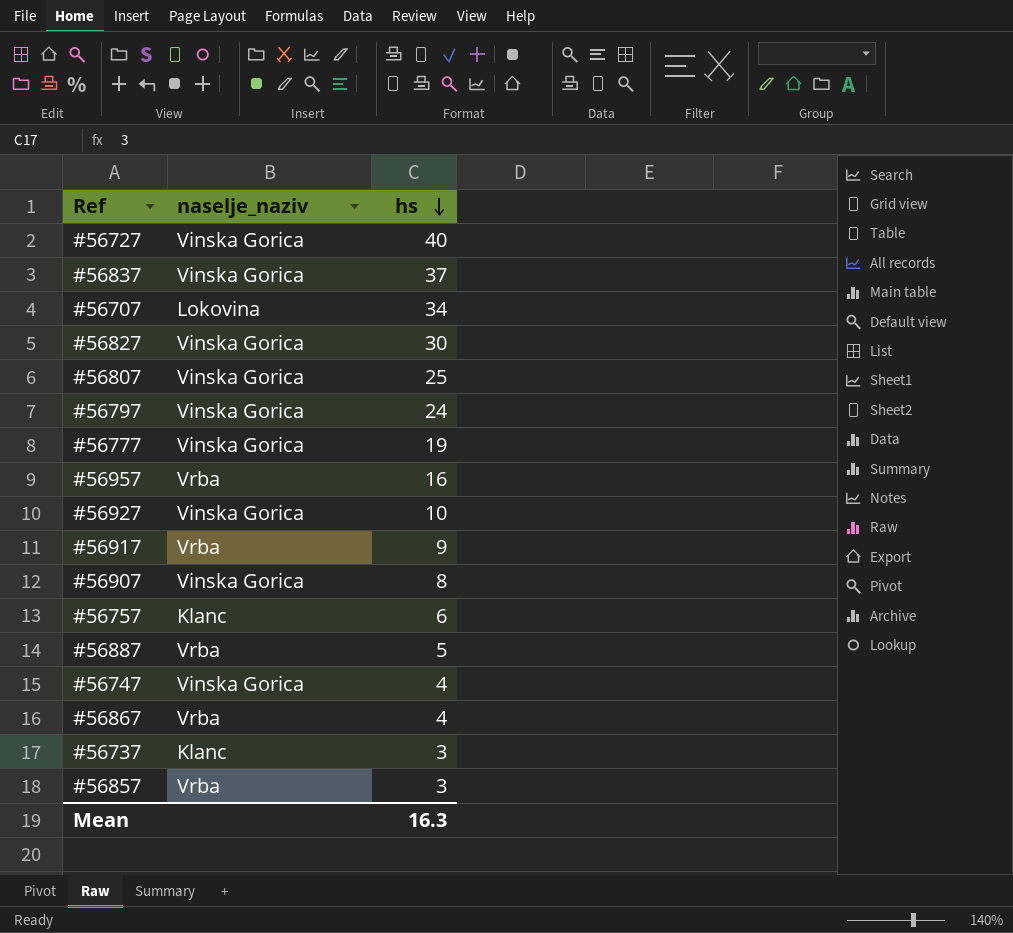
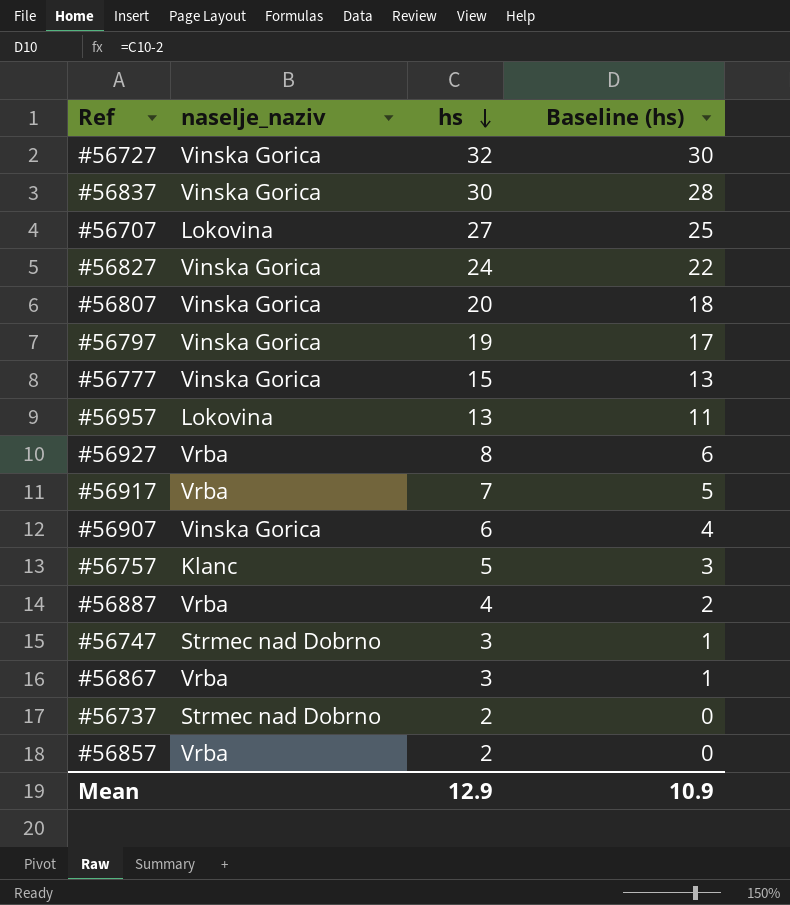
column Baseline (hs) | formula: none -> [hs] - 2
#56727 | hs: 40 -> 32
#56837 | hs: 37 -> 30
#56707 | hs: 34 -> 27
#56827 | hs: 30 -> 24
#56807 | hs: 25 -> 20
#56797 | hs: 24 -> 19
#56777 | hs: 19 -> 15
#56957 | naselje_naziv: Vrba -> Lokovina
#56957 | hs: 16 -> 13
#56927 | naselje_naziv: Vinska Gorica -> Vrba
#56927 | hs: 10 -> 8
#56917 | hs: 9 -> 7
#56907 | hs: 8 -> 6
#56757 | hs: 6 -> 5
#56887 | hs: 5 -> 4
#56747 | naselje_naziv: Vinska Gorica -> Strmec nad Dobrno
#56747 | hs: 4 -> 3
#56867 | hs: 4 -> 3
#56737 | naselje_naziv: Klanc -> Strmec nad Dobrno
#56737 | hs: 3 -> 2
#56857 | hs: 3 -> 2
Mean | hs: 16.3 -> 12.9

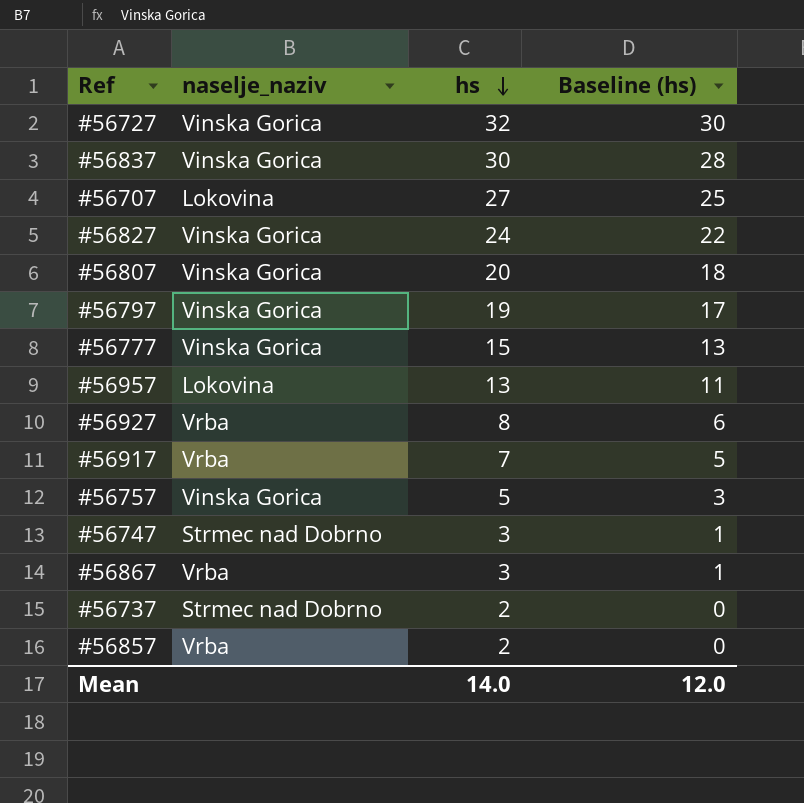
row #56907: Vinska Gorica | 6 | 4 -> none
row #56887: Vrba | 4 | 2 -> none
#56757 | naselje_naziv: Klanc -> Vinska Gorica
Mean | hs: 12.9 -> 14.0
Mean | Baseline (hs): 10.9 -> 12.0

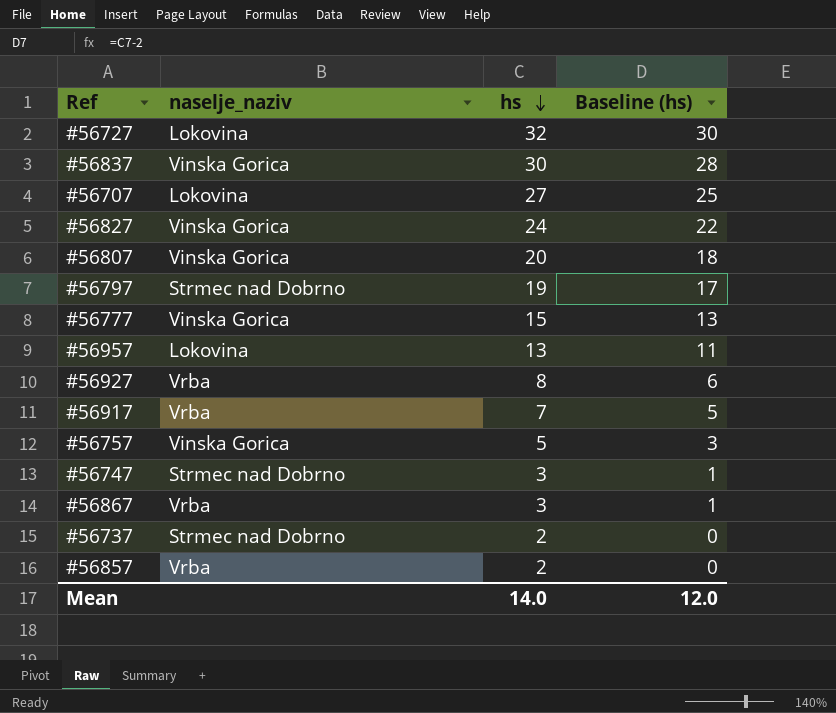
#56727 | naselje_naziv: Vinska Gorica -> Lokovina
#56797 | naselje_naziv: Vinska Gorica -> Strmec nad Dobrno

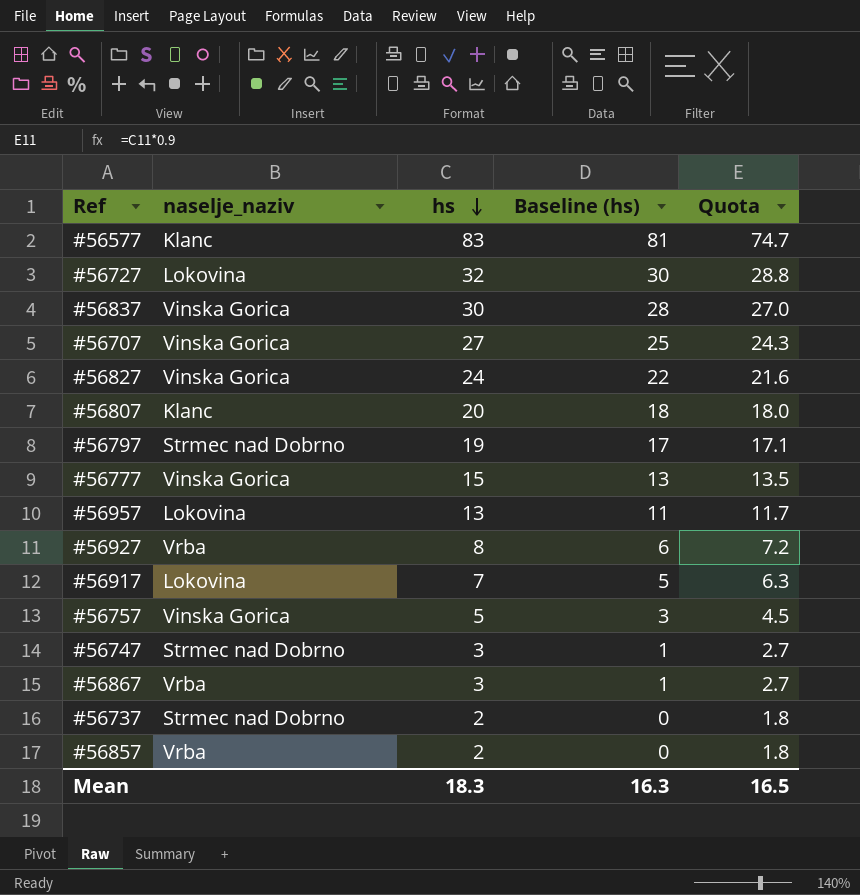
column Quota | formula: none -> [hs] * 0.9
row #56577: none -> Klanc | 83 | 81 | 74.7
#56707 | naselje_naziv: Lokovina -> Vinska Gorica
#56807 | naselje_naziv: Vinska Gorica -> Klanc
#56917 | naselje_naziv: Vrba -> Lokovina
Mean | hs: 14.0 -> 18.3
Mean | Baseline (hs): 12.0 -> 16.3

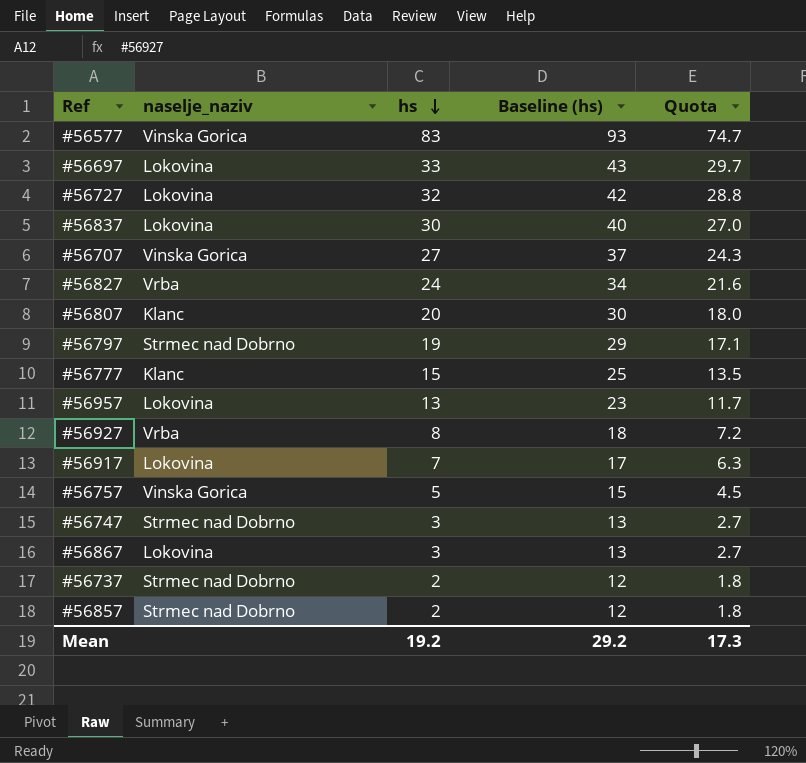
column Baseline (hs) | formula: [hs] - 2 -> [hs] + 10
#56577 | naselje_naziv: Klanc -> Vinska Gorica
row #56697: none -> Lokovina | 33 | 43 | 29.7
#56837 | naselje_naziv: Vinska Gorica -> Lokovina
#56827 | naselje_naziv: Vinska Gorica -> Vrba
#56777 | naselje_naziv: Vinska Gorica -> Klanc
#56867 | naselje_naziv: Vrba -> Lokovina
#56857 | naselje_naziv: Vrba -> Strmec nad Dobrno
Mean | hs: 18.3 -> 19.2
Mean | Baseline (hs): 16.3 -> 29.2
Mean | Quota: 16.5 -> 17.3

